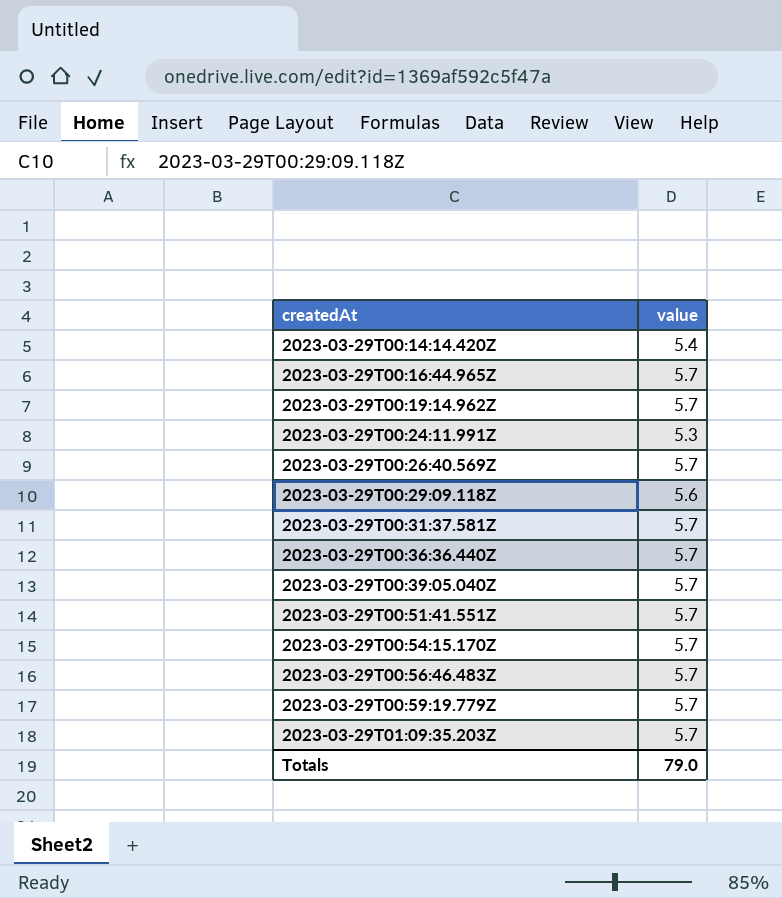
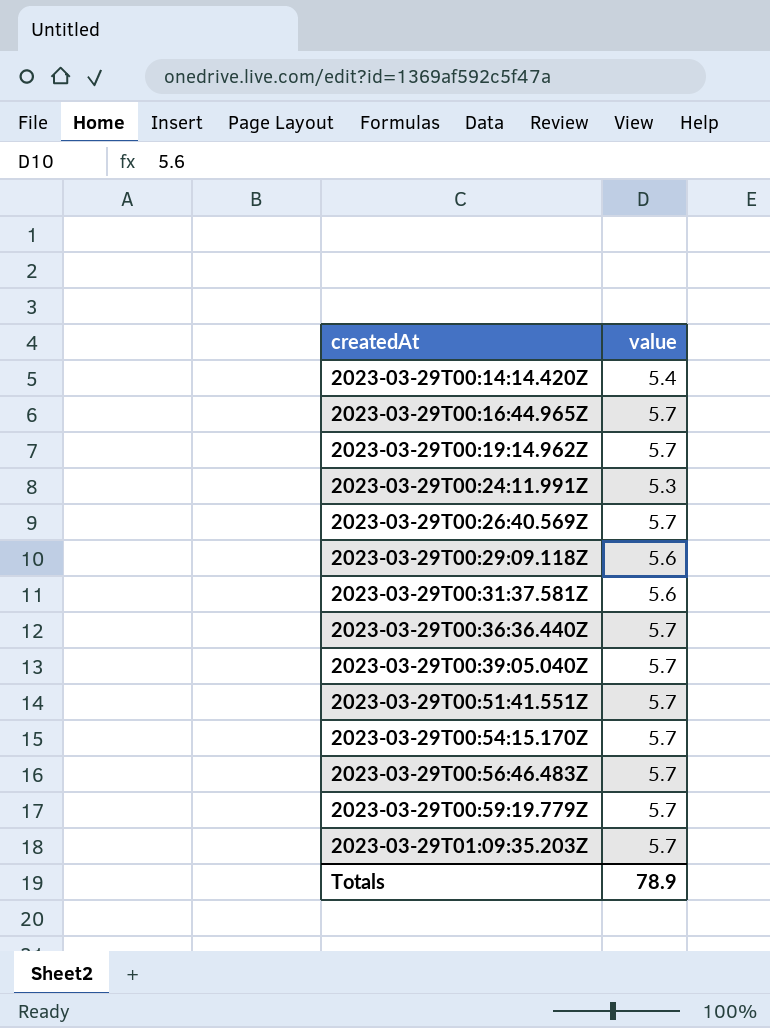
2023-03-29T00:31:37.581Z | value: 5.7 -> 5.6
Totals | value: 79.0 -> 78.9

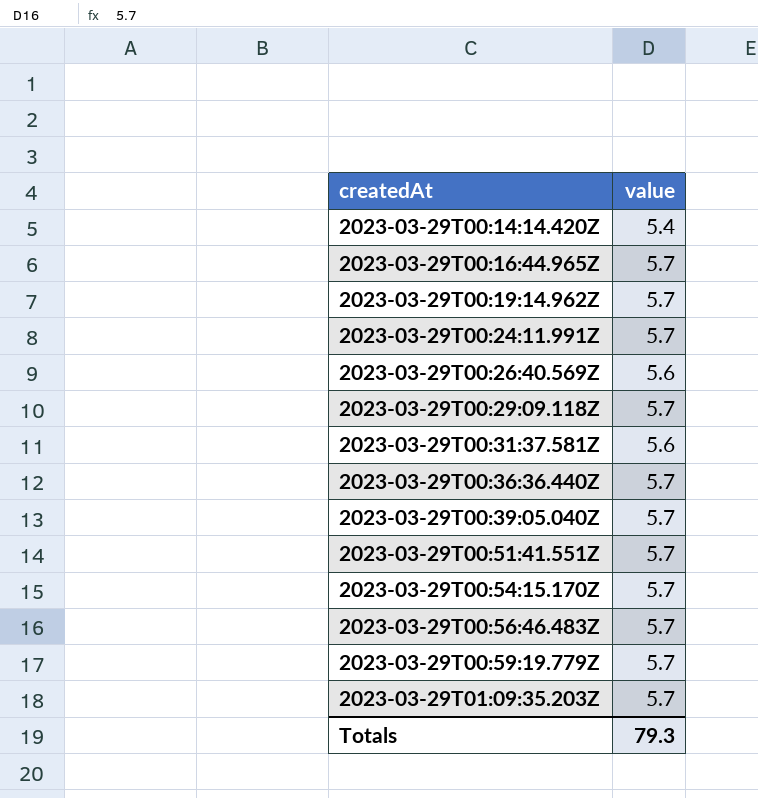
2023-03-29T00:24:11.991Z | value: 5.3 -> 5.7
2023-03-29T00:26:40.569Z | value: 5.7 -> 5.6
2023-03-29T00:29:09.118Z | value: 5.6 -> 5.7
Totals | value: 78.9 -> 79.3

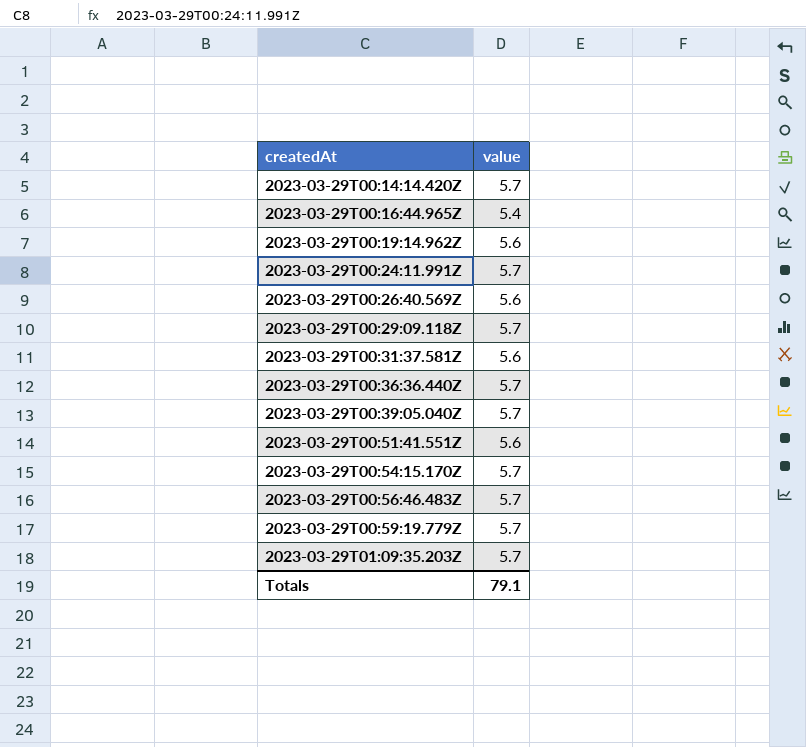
2023-03-29T00:14:14.420Z | value: 5.4 -> 5.7
2023-03-29T00:16:44.965Z | value: 5.7 -> 5.4
2023-03-29T00:19:14.962Z | value: 5.7 -> 5.6
2023-03-29T00:51:41.551Z | value: 5.7 -> 5.6
Totals | value: 79.3 -> 79.1

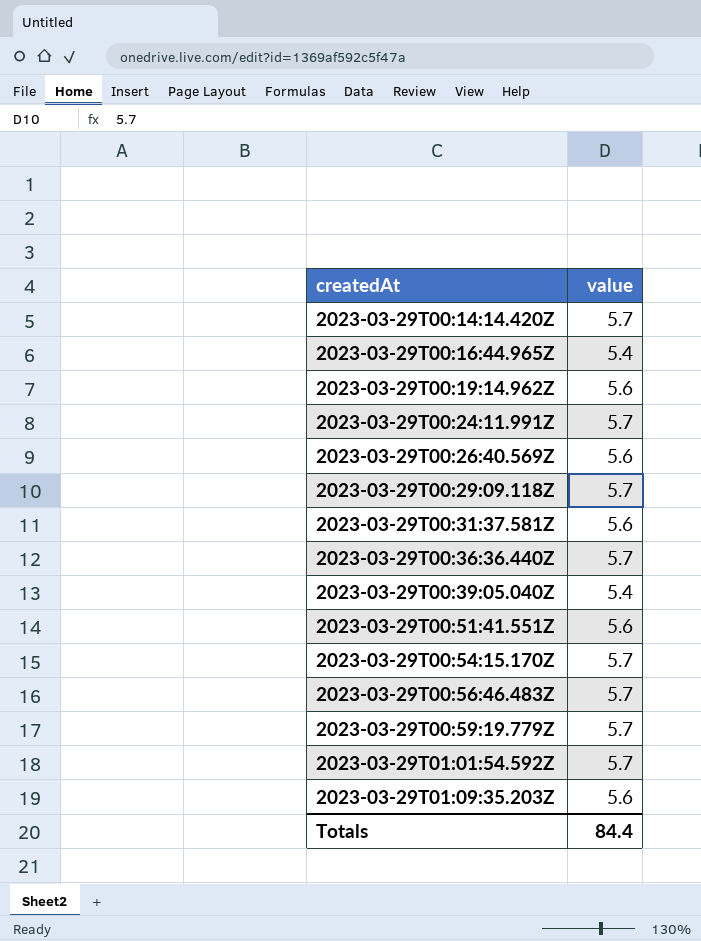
2023-03-29T00:39:05.040Z | value: 5.7 -> 5.4
row 2023-03-29T01:01:54.592Z: none -> 5.7
2023-03-29T01:09:35.203Z | value: 5.7 -> 5.6
Totals | value: 79.1 -> 84.4

